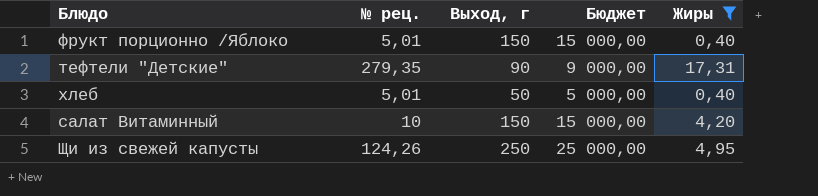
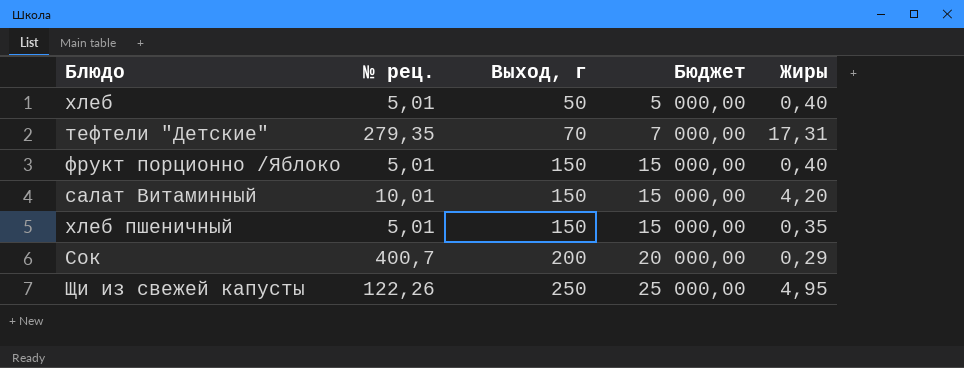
filter: Жиры >= 0,40 -> none
row order: none -> Выход, г ascending
тефтели "Детские" | Выход, г: 90 -> 70
тефтели "Детские" | Бюджет: 9 000,00 -> 7 000,00
салат Витаминный | № рец.: 10 -> 10,01
Щи из свежей капусты | № рец.: 124,26 -> 122,26

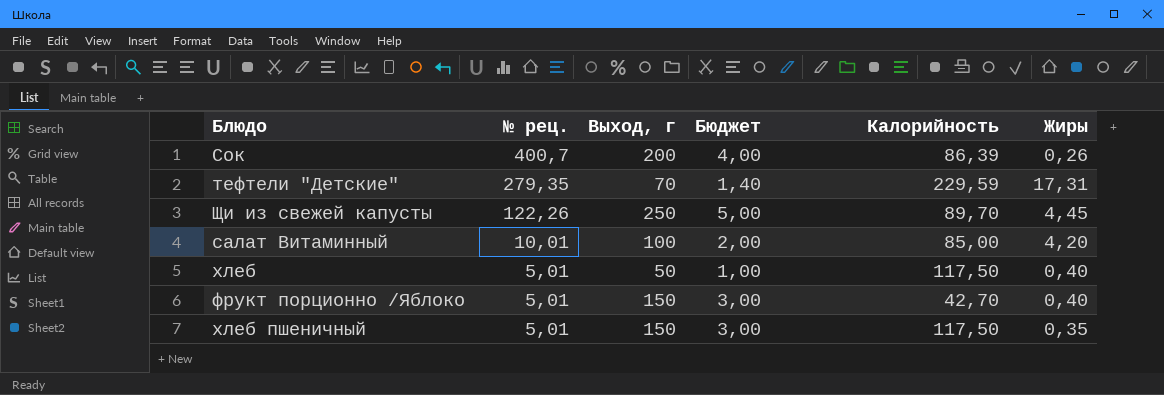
row order: Выход, г ascending -> № рец. descending
column Бюджет | formula: [Выход, г] * 100 -> [Выход, г] * 0,02
column Калорийность | position: none -> 5
Сок | Жиры: 0,29 -> 0,26
Щи из свежей капусты | Жиры: 4,95 -> 4,45
салат Витаминный | Выход, г: 150 -> 100

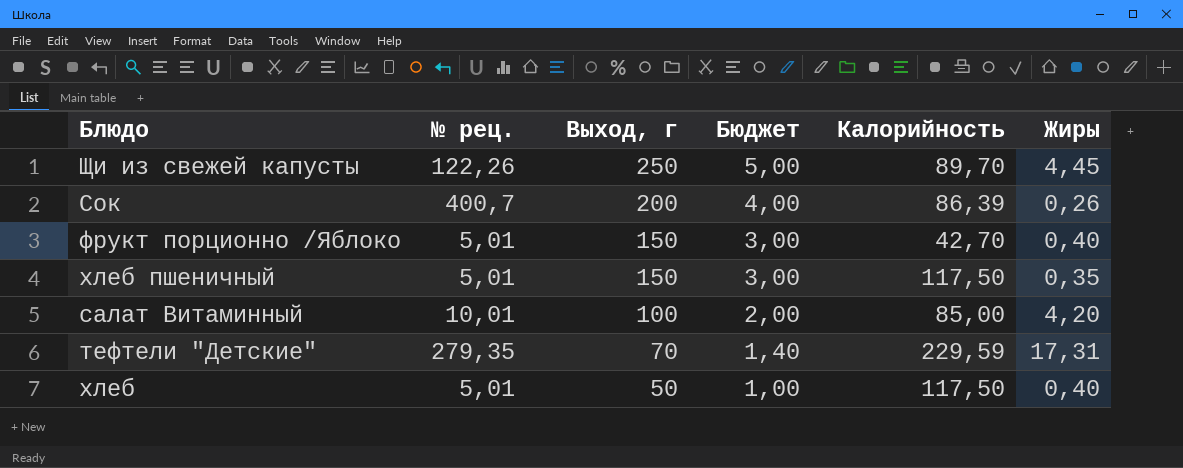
row order: № рец. descending -> Выход, г descending

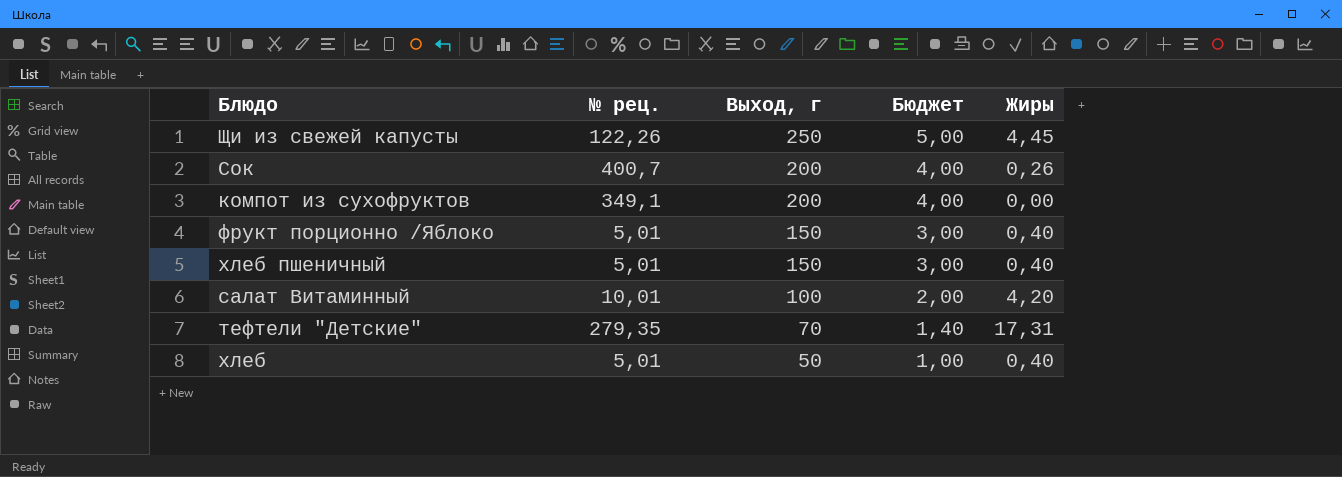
column Калорийность | position: 5 -> none
row компот из сухофруктов: none -> 349,1 | 200 | 4,00 | 0,00
хлеб пшеничный | Жиры: 0,35 -> 0,40

